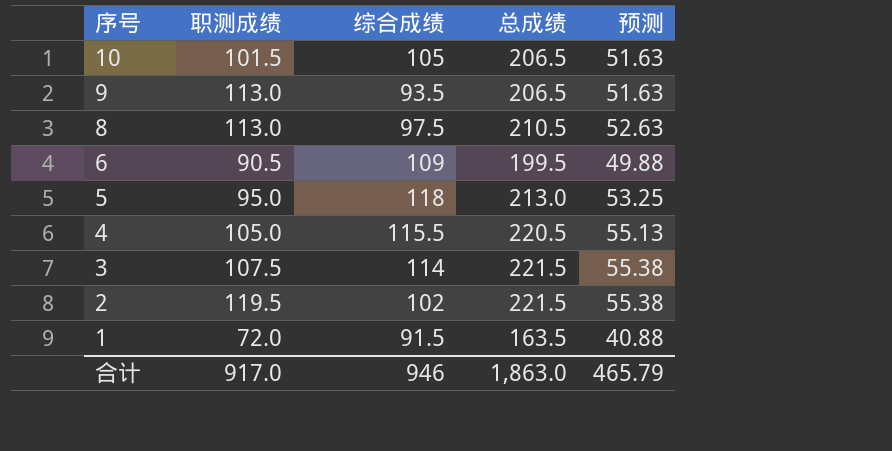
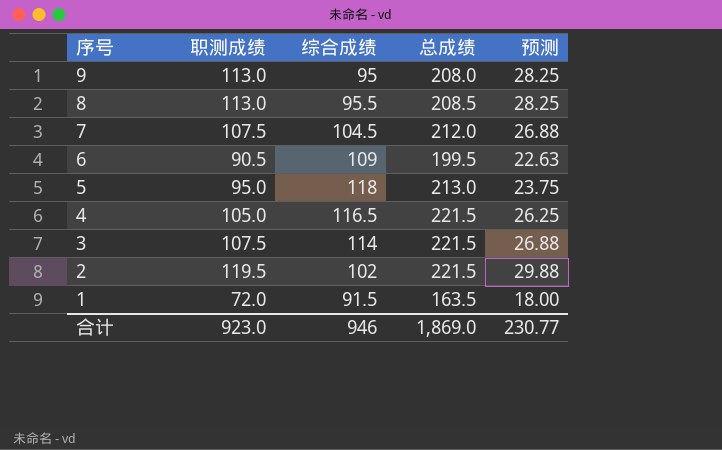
column 预测 | formula: [总成绩] * 0.25 -> [职测成绩] * 0.25
row 10: 101.5 | 105 | 206.5 | 51.63 -> none
9 | 综合成绩: 93.5 -> 95
9 | 总成绩: 206.5 -> 208.0
8 | 综合成绩: 97.5 -> 95.5
8 | 总成绩: 210.5 -> 208.5
row 7: none -> 107.5 | 104.5 | 212.0 | 26.88
4 | 综合成绩: 115.5 -> 116.5
4 | 总成绩: 220.5 -> 221.5
合计 | 职测成绩: 917.0 -> 923.0
合计 | 总成绩: 1,863.0 -> 1,869.0
合计 | 预测: 465.79 -> 230.77

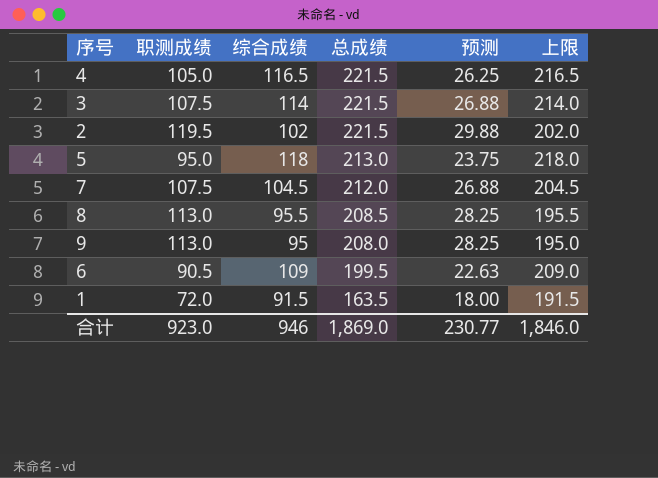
row order: 序号 descending -> 总成绩 descending
column 上限 | formula: none -> [综合成绩] + 100

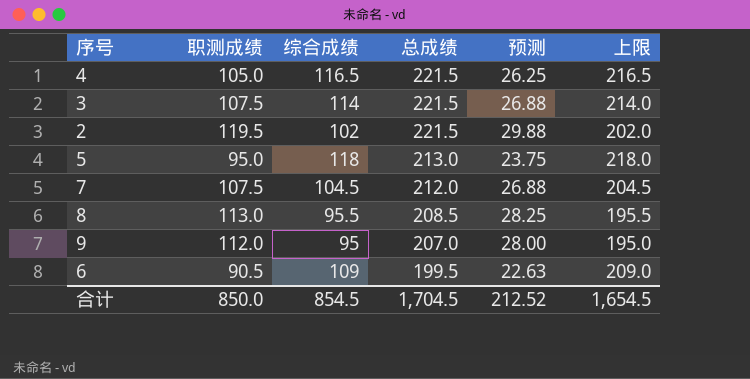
row 1: 72.0 | 91.5 | 163.5 | 18.00 | 191.5 -> none
9 | 职测成绩: 113.0 -> 112.0
9 | 总成绩: 208.0 -> 207.0
9 | 预测: 28.25 -> 28.00
合计 | 职测成绩: 923.0 -> 850.0
合计 | 综合成绩: 946 -> 854.5
合计 | 总成绩: 1,869.0 -> 1,704.5
合计 | 预测: 230.77 -> 212.52
合计 | 上限: 1,846.0 -> 1,654.5

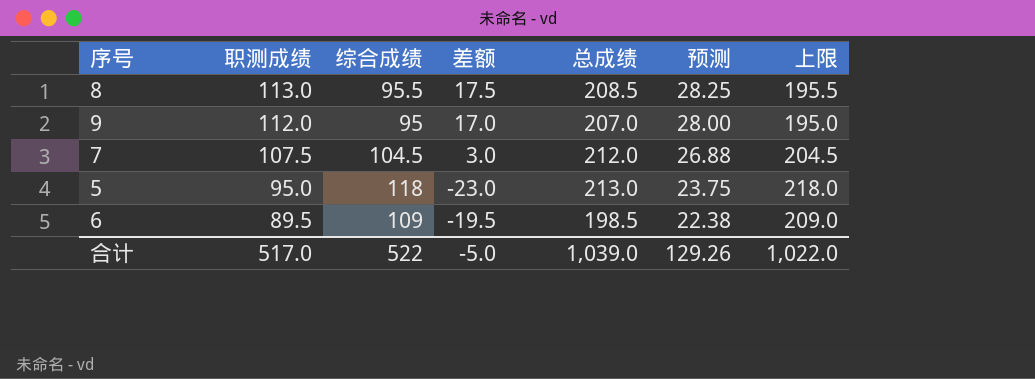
row order: 总成绩 descending -> 职测成绩 descending
column 差额 | formula: none -> [职测成绩] - [综合成绩]
row 4: 105.0 | 116.5 | 221.5 | 26.25 | 216.5 -> none
row 3: 107.5 | 114 | 221.5 | 26.88 | 214.0 -> none
row 2: 119.5 | 102 | 221.5 | 29.88 | 202.0 -> none
6 | 职测成绩: 90.5 -> 89.5
6 | 总成绩: 199.5 -> 198.5
6 | 预测: 22.63 -> 22.38
合计 | 职测成绩: 850.0 -> 517.0
合计 | 综合成绩: 854.5 -> 522
合计 | 总成绩: 1,704.5 -> 1,039.0
合计 | 预测: 212.52 -> 129.26
合计 | 上限: 1,654.5 -> 1,022.0

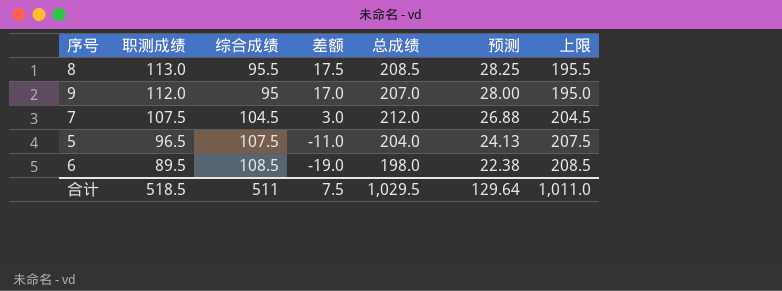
5 | 职测成绩: 95.0 -> 96.5
5 | 综合成绩: 118 -> 107.5
5 | 差额: -23.0 -> -11.0
5 | 总成绩: 213.0 -> 204.0
5 | 预测: 23.75 -> 24.13
5 | 上限: 218.0 -> 207.5
6 | 综合成绩: 109 -> 108.5
6 | 差额: -19.5 -> -19.0
6 | 总成绩: 198.5 -> 198.0
6 | 上限: 209.0 -> 208.5
合计 | 职测成绩: 517.0 -> 518.5
合计 | 综合成绩: 522 -> 511
合计 | 差额: -5.0 -> 7.5
合计 | 总成绩: 1,039.0 -> 1,029.5
合计 | 预测: 129.26 -> 129.64
合计 | 上限: 1,022.0 -> 1,011.0

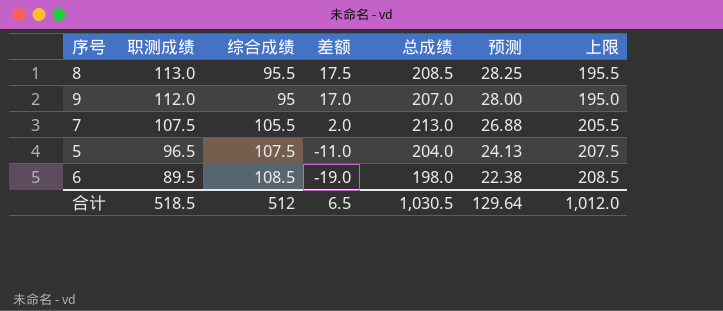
7 | 综合成绩: 104.5 -> 105.5
7 | 差额: 3.0 -> 2.0
7 | 总成绩: 212.0 -> 213.0
7 | 上限: 204.5 -> 205.5
合计 | 综合成绩: 511 -> 512
合计 | 差额: 7.5 -> 6.5
合计 | 总成绩: 1,029.5 -> 1,030.5
合计 | 上限: 1,011.0 -> 1,012.0

